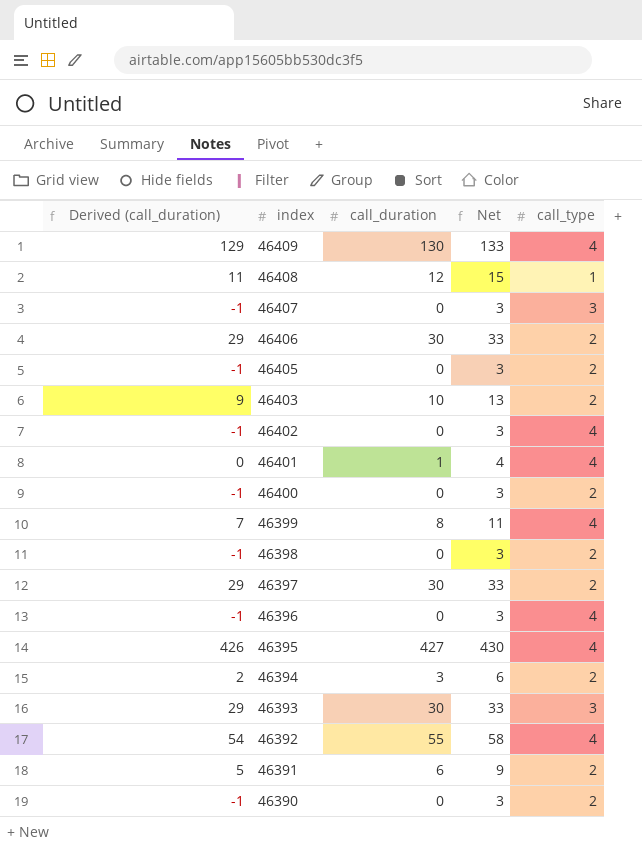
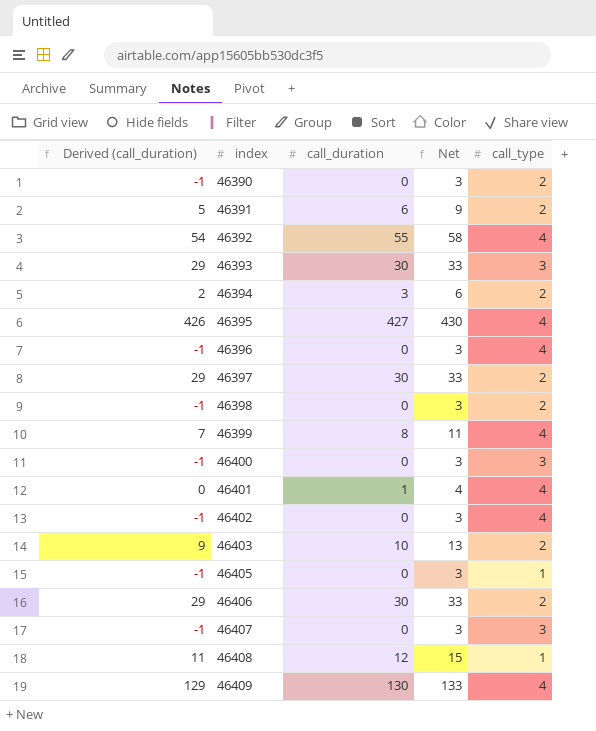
row order: index descending -> index ascending
46400 | call_type: 2 -> 3
46405 | call_type: 2 -> 1

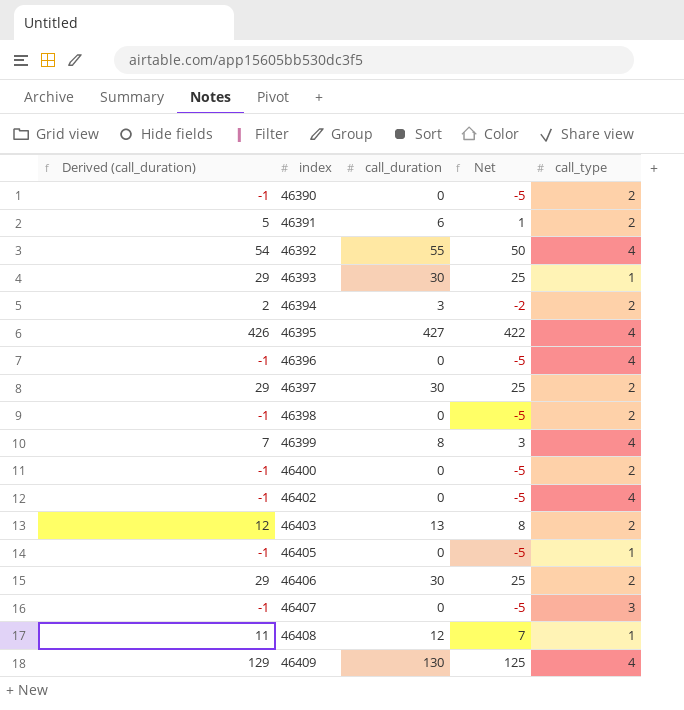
column Net | formula: [call_duration] + 3 -> [call_duration] - 5
row 46401: 0 | 1 | 4 | 4 -> none
46393 | call_type: 3 -> 1
46400 | call_type: 3 -> 2
46403 | Derived (call_duration): 9 -> 12
46403 | call_duration: 10 -> 13

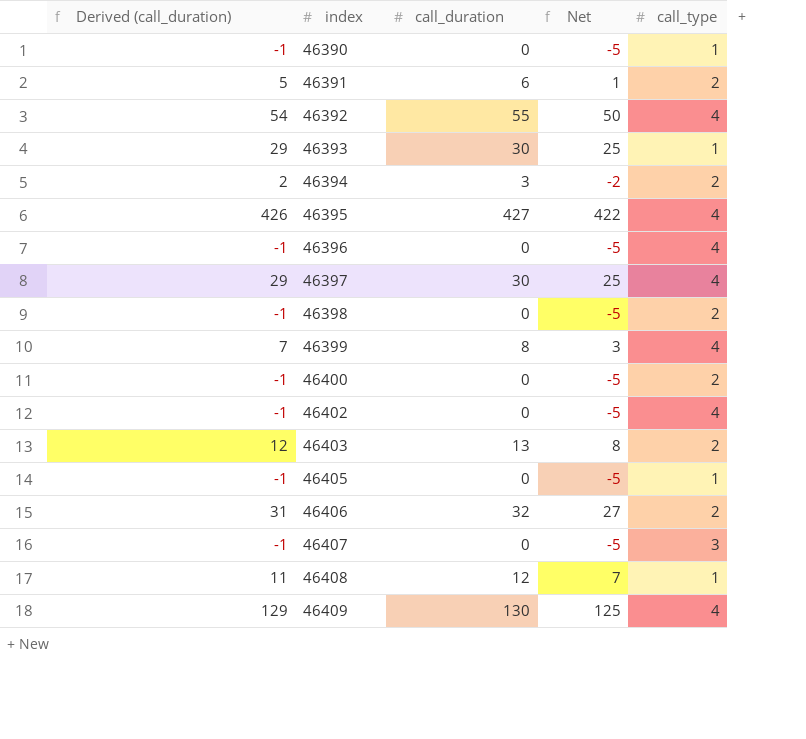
46390 | call_type: 2 -> 1
46397 | call_type: 2 -> 4
46406 | Derived (call_duration): 29 -> 31
46406 | call_duration: 30 -> 32
46406 | Net: 25 -> 27

